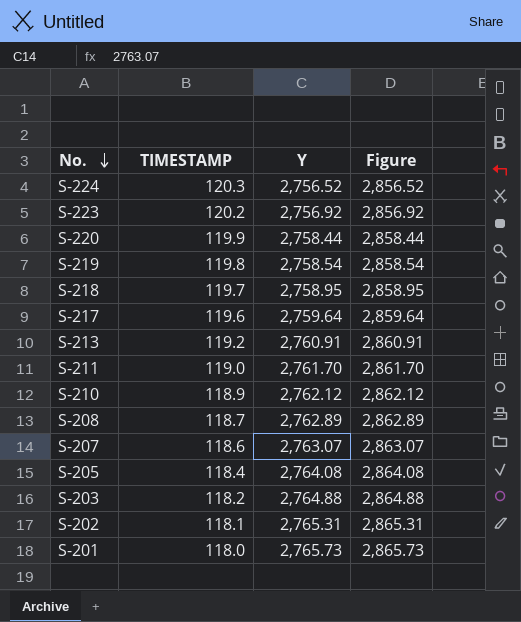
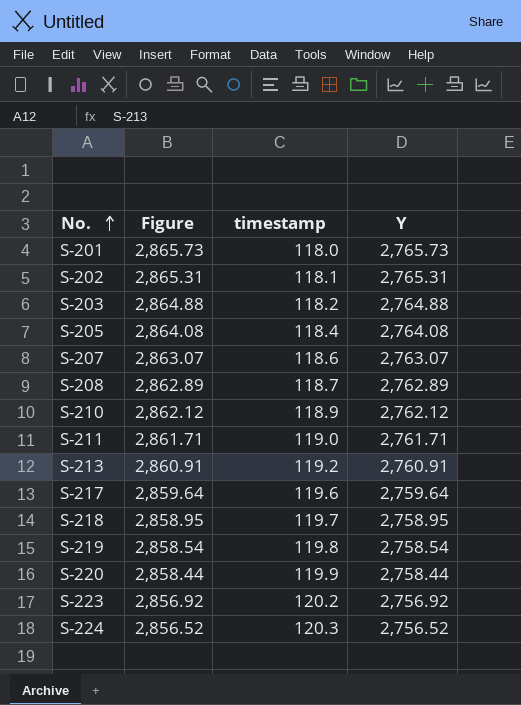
row order: No. descending -> No. ascending
column Figure | position: 4 -> 2
column name: TIMESTAMP -> timestamp
S-211 | Figure: 2,861.70 -> 2,861.71
S-211 | Y: 2,761.70 -> 2,761.71

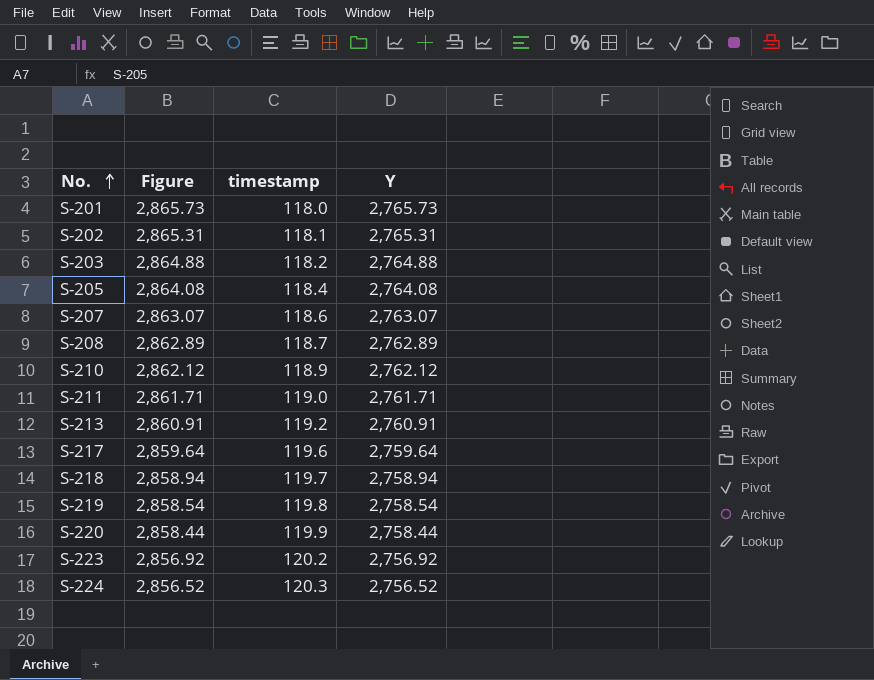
S-218 | Figure: 2,858.95 -> 2,858.94
S-218 | Y: 2,758.95 -> 2,758.94

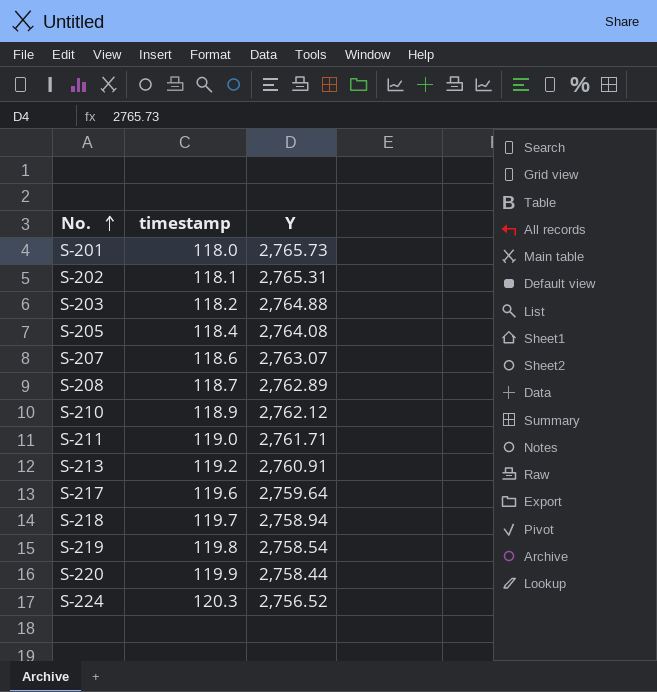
column Figure | formula: [Y] + 100 -> none
row S-223: 2,856.92 | 120.2 | 2,756.92 -> none

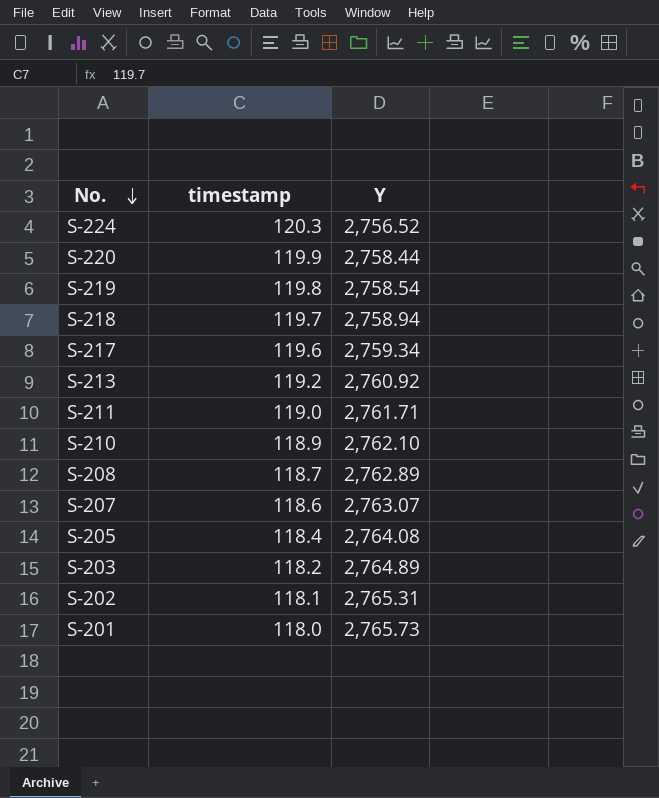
row order: No. ascending -> No. descending
S-217 | Y: 2,759.64 -> 2,759.34
S-213 | Y: 2,760.91 -> 2,760.92
S-210 | Y: 2,762.12 -> 2,762.10
S-203 | Y: 2,764.88 -> 2,764.89

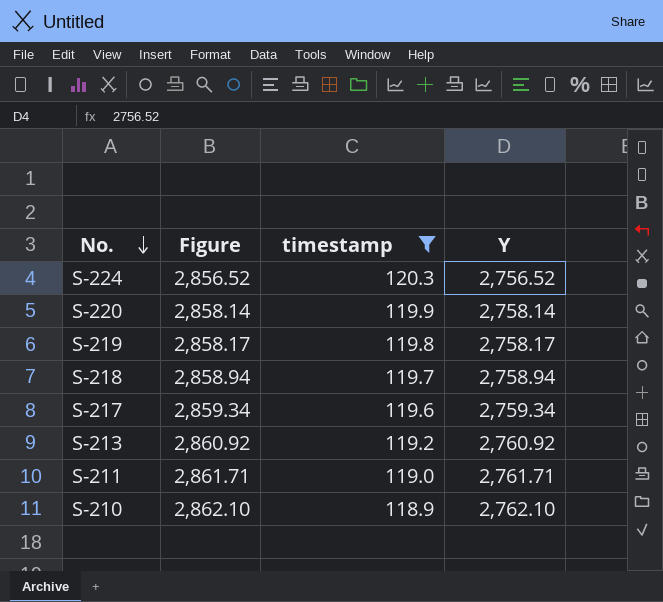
filter: none -> timestamp >= 118.9
column Figure | formula: none -> [Y] + 100
S-220 | Y: 2,758.44 -> 2,758.14
S-219 | Y: 2,758.54 -> 2,758.17

